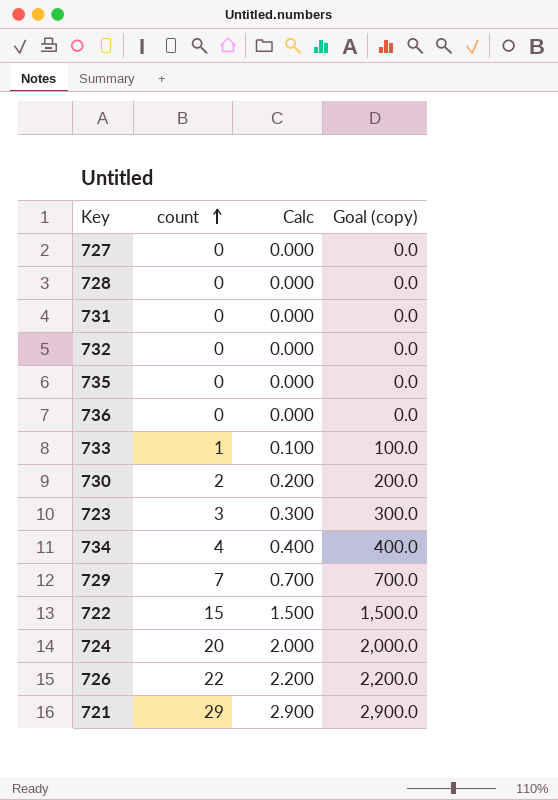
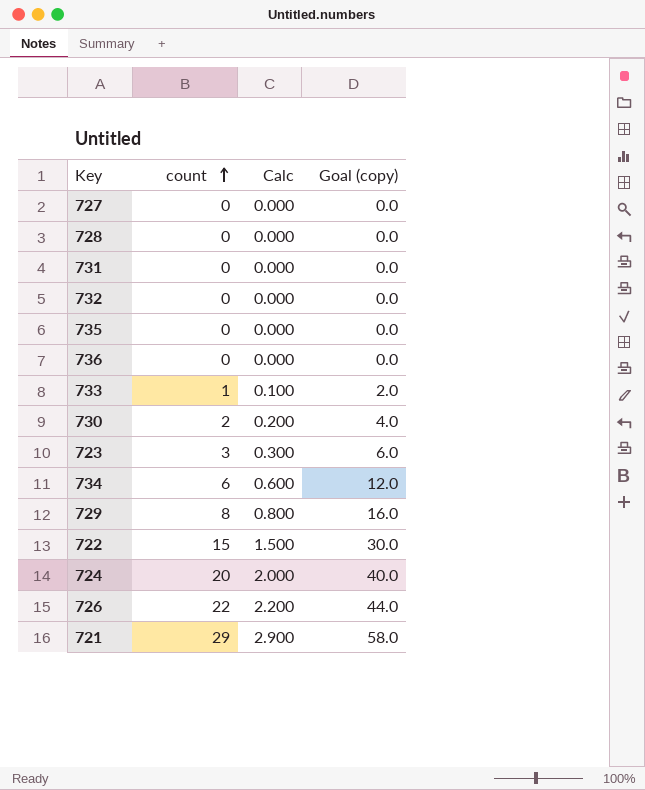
column Goal (copy) | formula: [count] * 100 -> [count] * 2
734 | count: 4 -> 6
734 | Calc: 0.400 -> 0.600
729 | count: 7 -> 8
729 | Calc: 0.700 -> 0.800

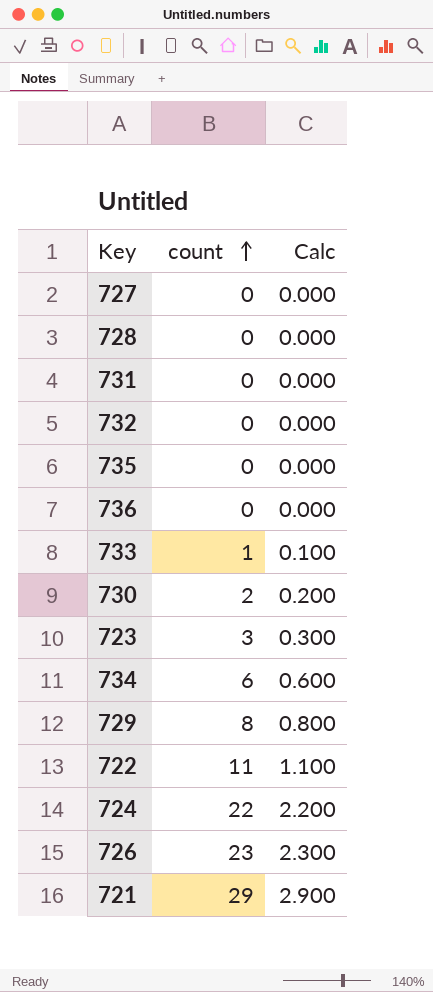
column Goal (copy) | formula: [count] * 2 -> none
722 | count: 15 -> 11
722 | Calc: 1.500 -> 1.100
724 | count: 20 -> 22
724 | Calc: 2.000 -> 2.200
726 | count: 22 -> 23
726 | Calc: 2.200 -> 2.300

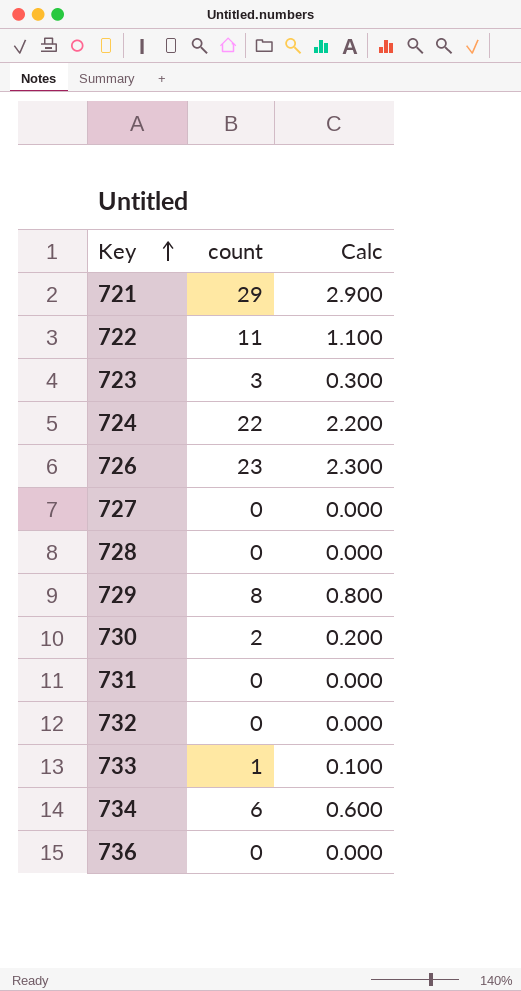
row order: count ascending -> Key ascending
row 735: 0 | 0.000 -> none

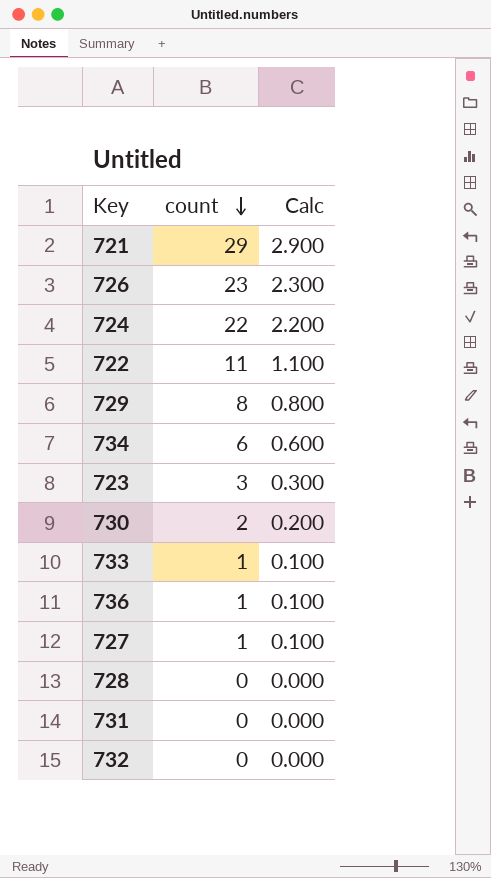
row order: Key ascending -> count descending
736 | count: 0 -> 1
736 | Calc: 0.000 -> 0.100
727 | count: 0 -> 1
727 | Calc: 0.000 -> 0.100

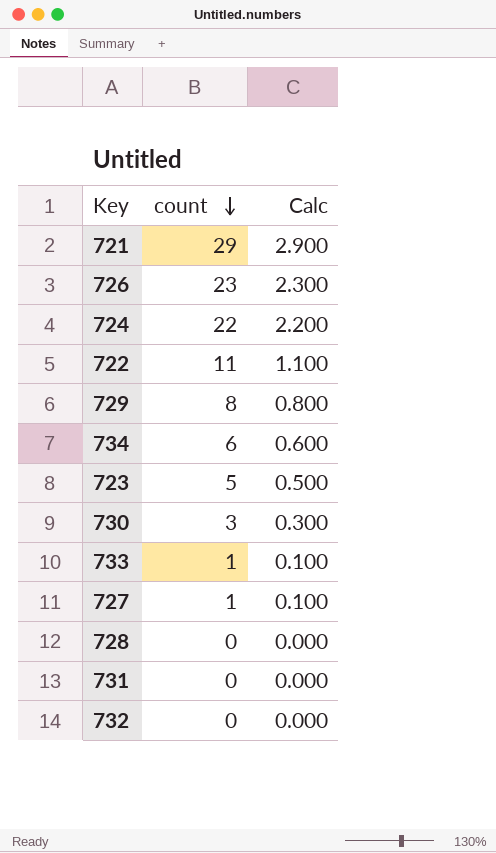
row 736: 1 | 0.100 -> none
723 | count: 3 -> 5
723 | Calc: 0.300 -> 0.500
730 | count: 2 -> 3
730 | Calc: 0.200 -> 0.300

